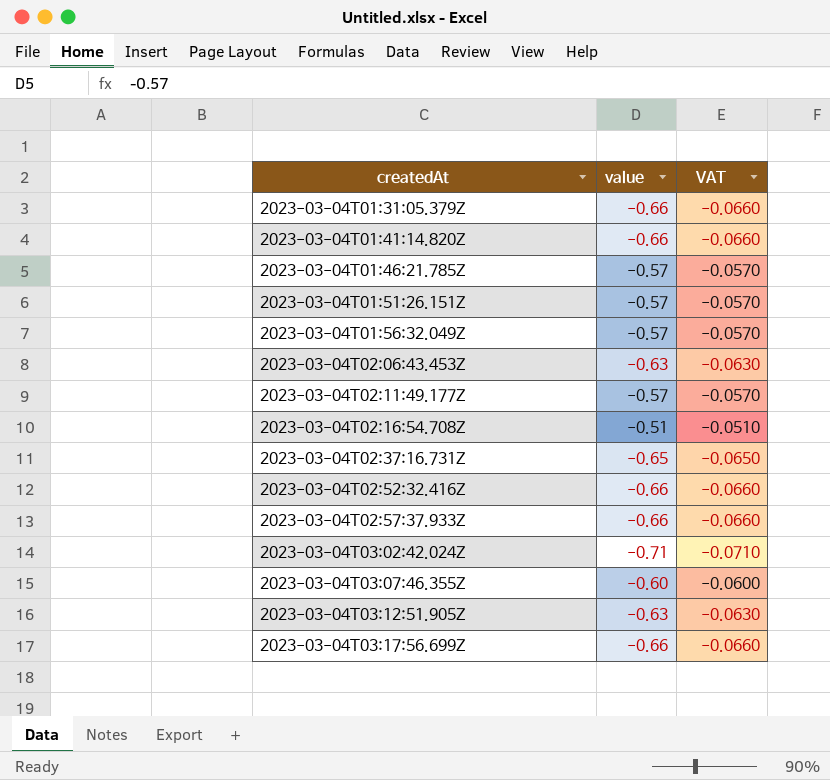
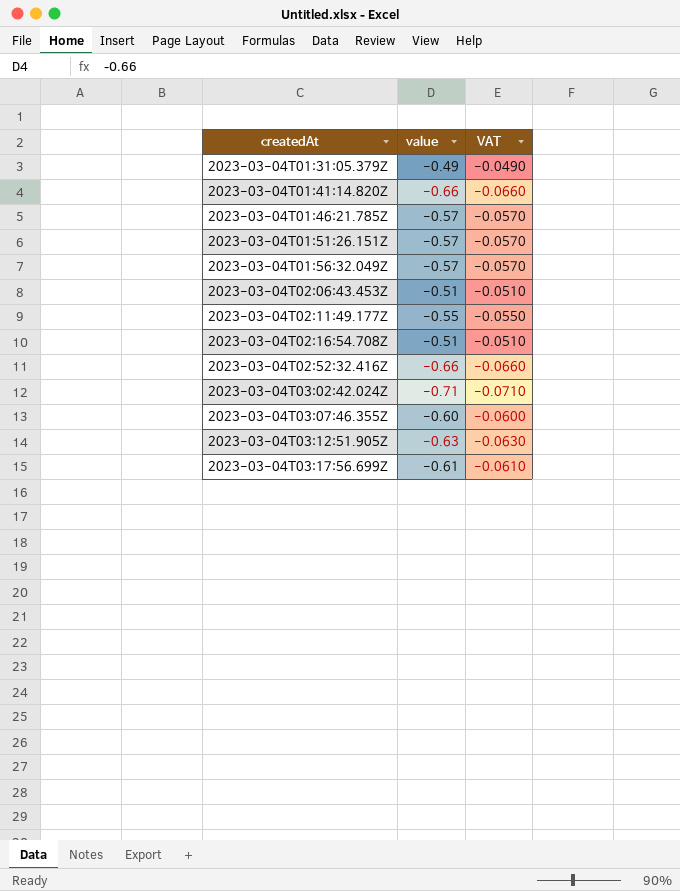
row 2023-03-04T02:37:16.731Z: -0.65 | -0.0650 -> none
row 2023-03-04T02:57:37.933Z: -0.66 | -0.0660 -> none
2023-03-04T01:31:05.379Z | value: -0.66 -> -0.49
2023-03-04T01:31:05.379Z | VAT: -0.0660 -> -0.0490
2023-03-04T02:06:43.453Z | value: -0.63 -> -0.51
2023-03-04T02:06:43.453Z | VAT: -0.0630 -> -0.0510
2023-03-04T02:11:49.177Z | value: -0.57 -> -0.55
2023-03-04T02:11:49.177Z | VAT: -0.0570 -> -0.0550
2023-03-04T03:17:56.699Z | value: -0.66 -> -0.61
2023-03-04T03:17:56.699Z | VAT: -0.0660 -> -0.0610

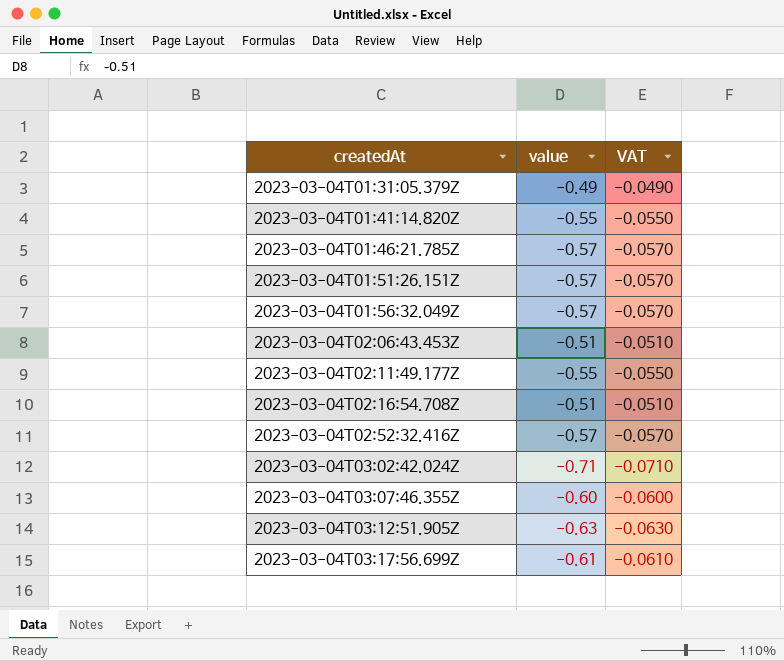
2023-03-04T01:41:14.820Z | value: -0.66 -> -0.55
2023-03-04T01:41:14.820Z | VAT: -0.0660 -> -0.0550
2023-03-04T02:52:32.416Z | value: -0.66 -> -0.57
2023-03-04T02:52:32.416Z | VAT: -0.0660 -> -0.0570

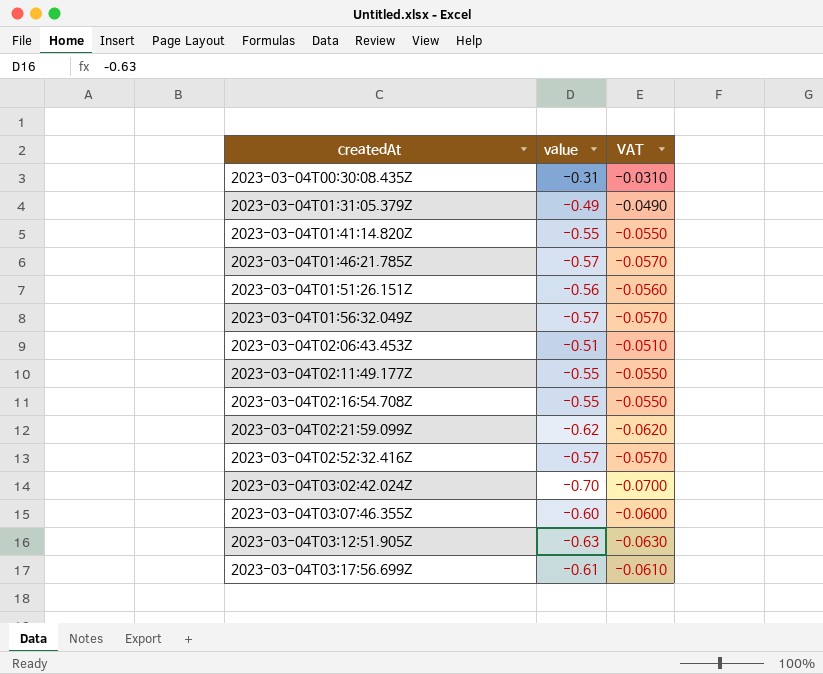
row 2023-03-04T00:30:08.435Z: none -> -0.31 | -0.0310
2023-03-04T01:51:26.151Z | value: -0.57 -> -0.56
2023-03-04T01:51:26.151Z | VAT: -0.0570 -> -0.0560
2023-03-04T02:16:54.708Z | value: -0.51 -> -0.55
2023-03-04T02:16:54.708Z | VAT: -0.0510 -> -0.0550
row 2023-03-04T02:21:59.099Z: none -> -0.62 | -0.0620
2023-03-04T03:02:42.024Z | value: -0.71 -> -0.70
2023-03-04T03:02:42.024Z | VAT: -0.0710 -> -0.0700

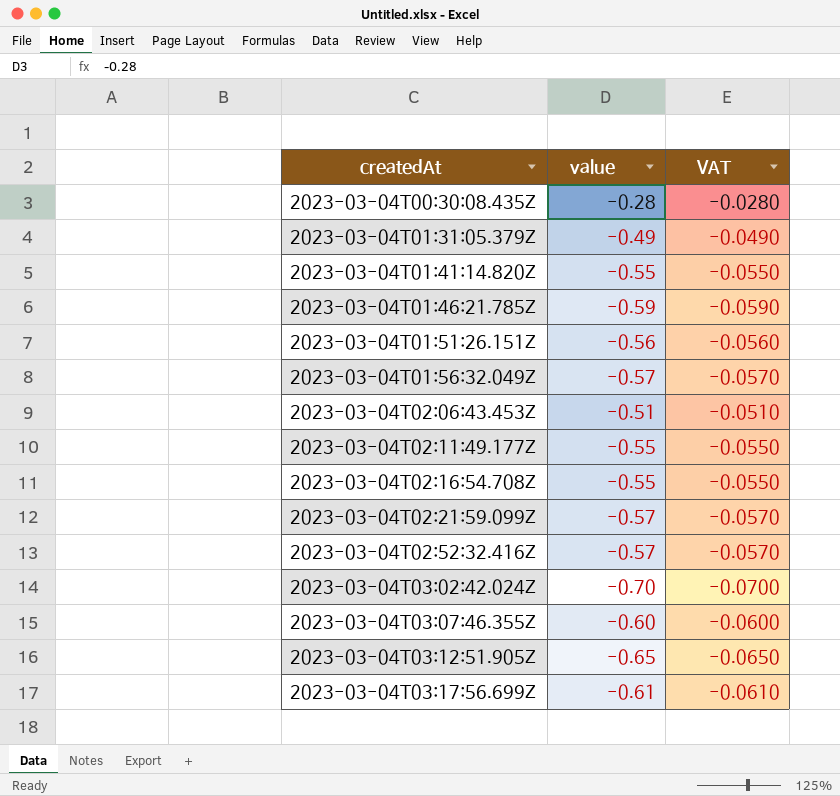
2023-03-04T00:30:08.435Z | value: -0.31 -> -0.28
2023-03-04T00:30:08.435Z | VAT: -0.0310 -> -0.0280
2023-03-04T01:46:21.785Z | value: -0.57 -> -0.59
2023-03-04T01:46:21.785Z | VAT: -0.0570 -> -0.0590
2023-03-04T02:21:59.099Z | value: -0.62 -> -0.57
2023-03-04T02:21:59.099Z | VAT: -0.0620 -> -0.0570
2023-03-04T03:12:51.905Z | value: -0.63 -> -0.65
2023-03-04T03:12:51.905Z | VAT: -0.0630 -> -0.0650

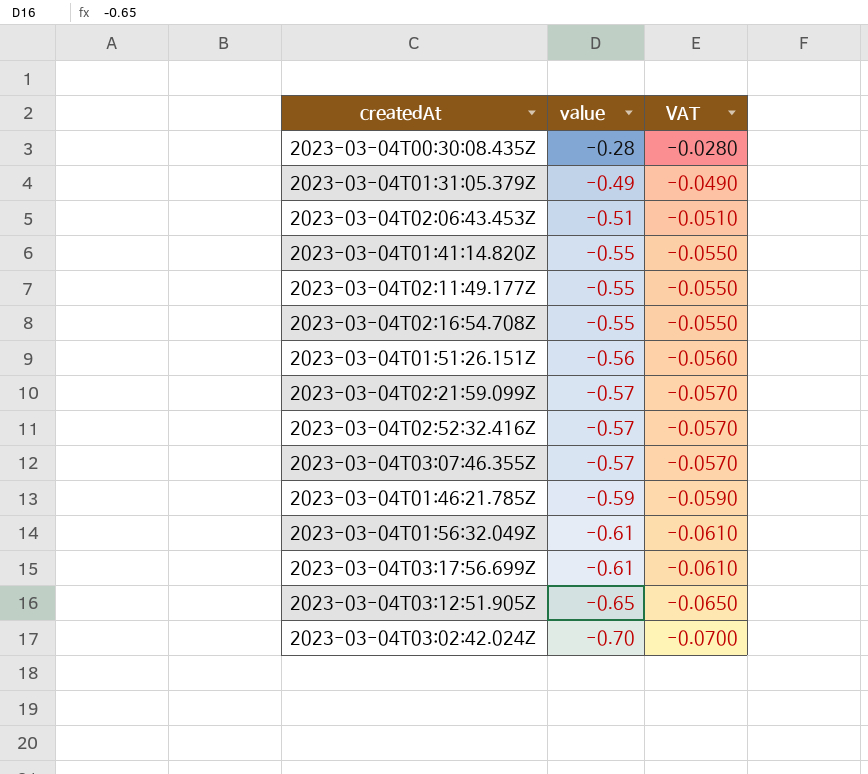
row order: createdAt ascending -> value descending
2023-03-04T03:07:46.355Z | value: -0.60 -> -0.57
2023-03-04T03:07:46.355Z | VAT: -0.0600 -> -0.0570
2023-03-04T01:56:32.049Z | value: -0.57 -> -0.61
2023-03-04T01:56:32.049Z | VAT: -0.0570 -> -0.0610

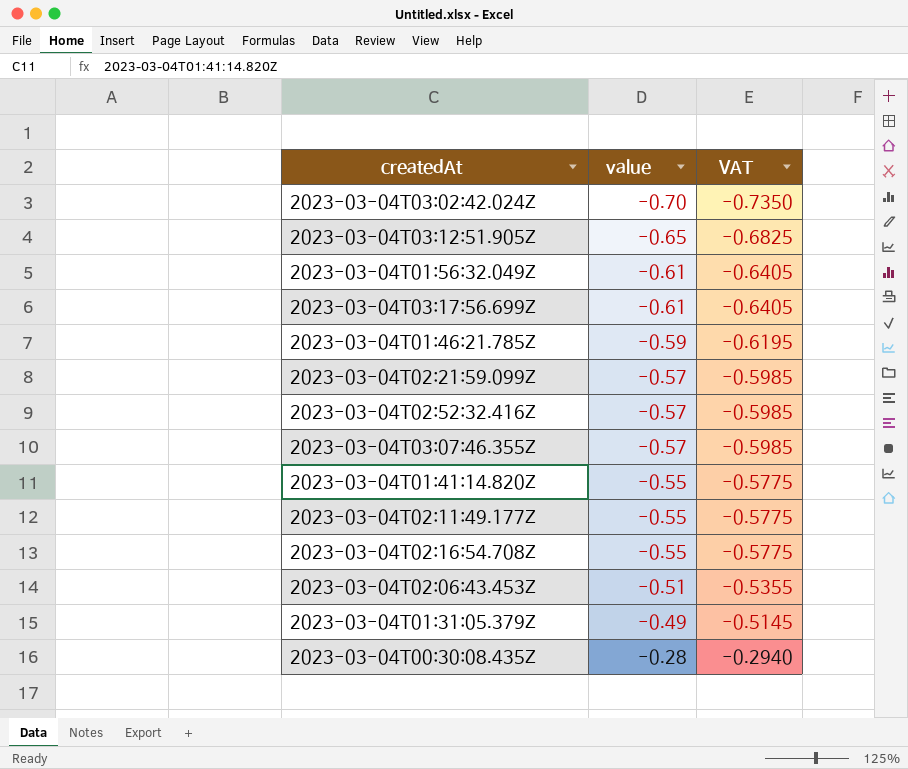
row order: value descending -> value ascending
column VAT | formula: [value] * 0.1 -> [value] * 1.05
row 2023-03-04T01:51:26.151Z: -0.56 | -0.0560 -> none

